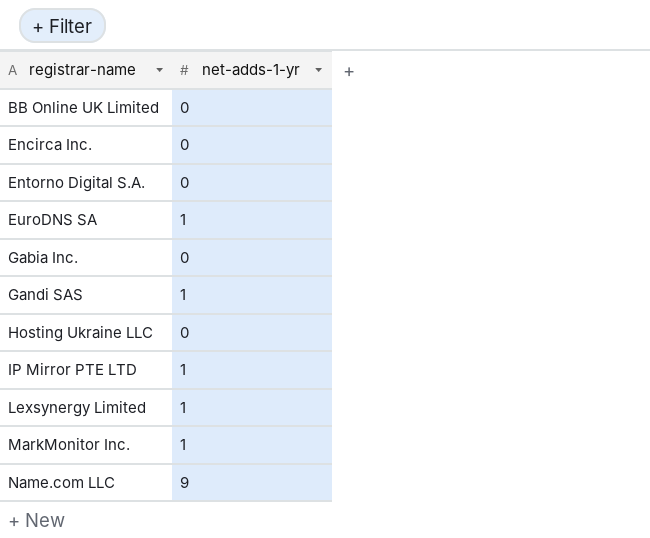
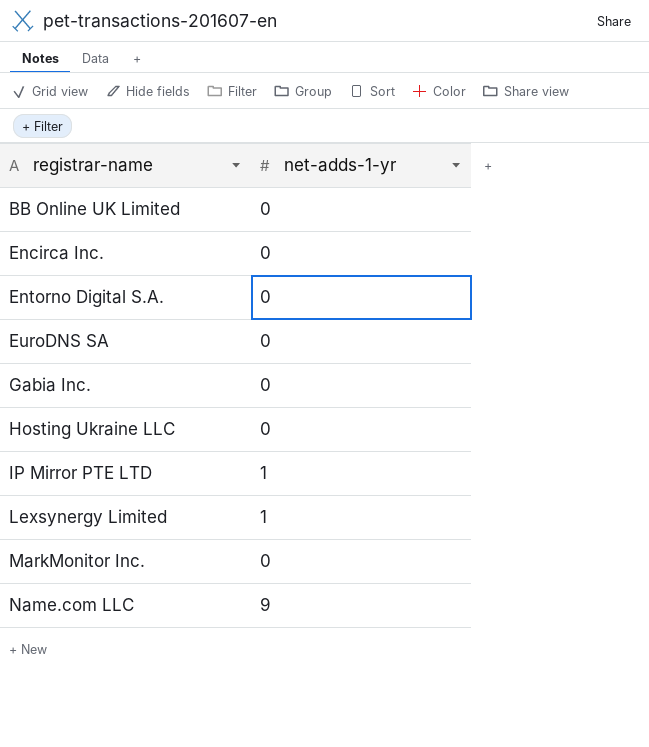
row Gandi SAS: 1 -> none
EuroDNS SA | net-adds-1-yr: 1 -> 0
MarkMonitor Inc. | net-adds-1-yr: 1 -> 0

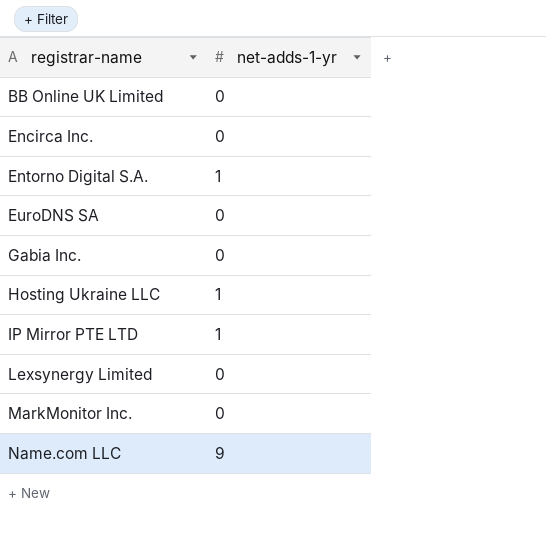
Entorno Digital S.A. | net-adds-1-yr: 0 -> 1
Hosting Ukraine LLC | net-adds-1-yr: 0 -> 1
Lexsynergy Limited | net-adds-1-yr: 1 -> 0

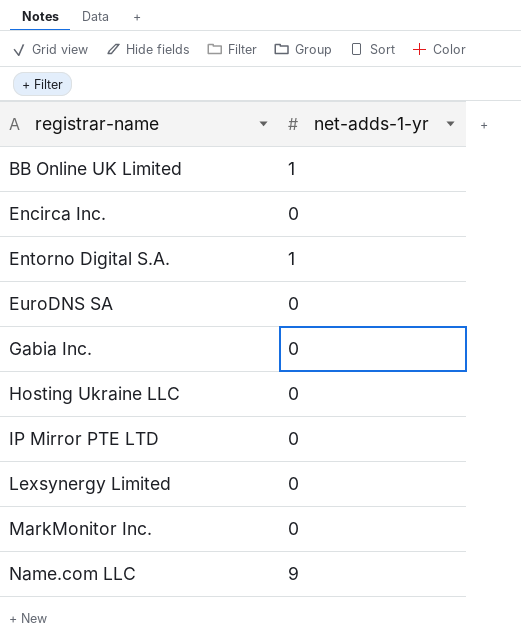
BB Online UK Limited | net-adds-1-yr: 0 -> 1
Hosting Ukraine LLC | net-adds-1-yr: 1 -> 0
IP Mirror PTE LTD | net-adds-1-yr: 1 -> 0

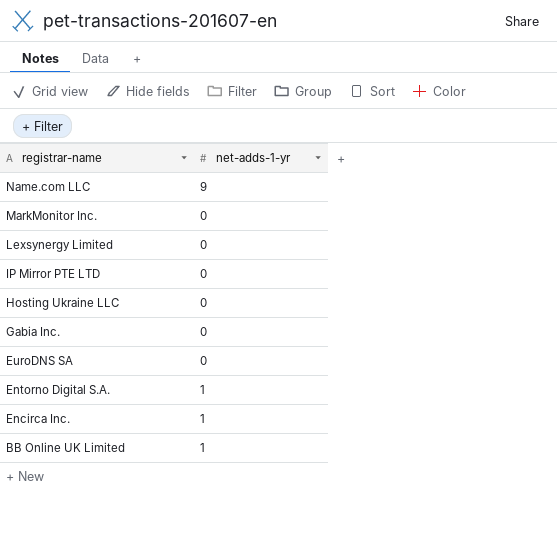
row order: registrar-name ascending -> registrar-name descending
Encirca Inc. | net-adds-1-yr: 0 -> 1

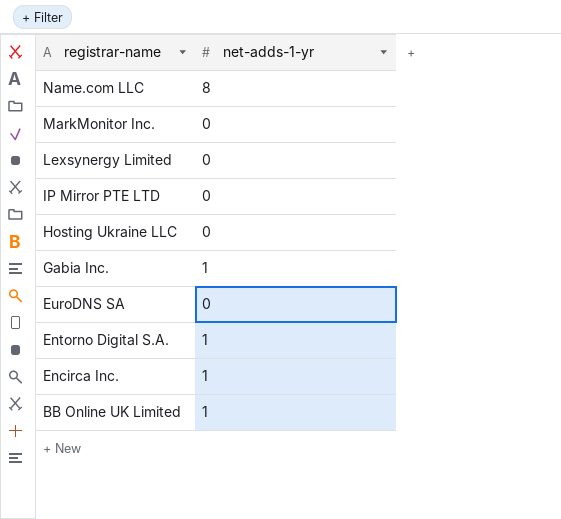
Name.com LLC | net-adds-1-yr: 9 -> 8
Gabia Inc. | net-adds-1-yr: 0 -> 1

